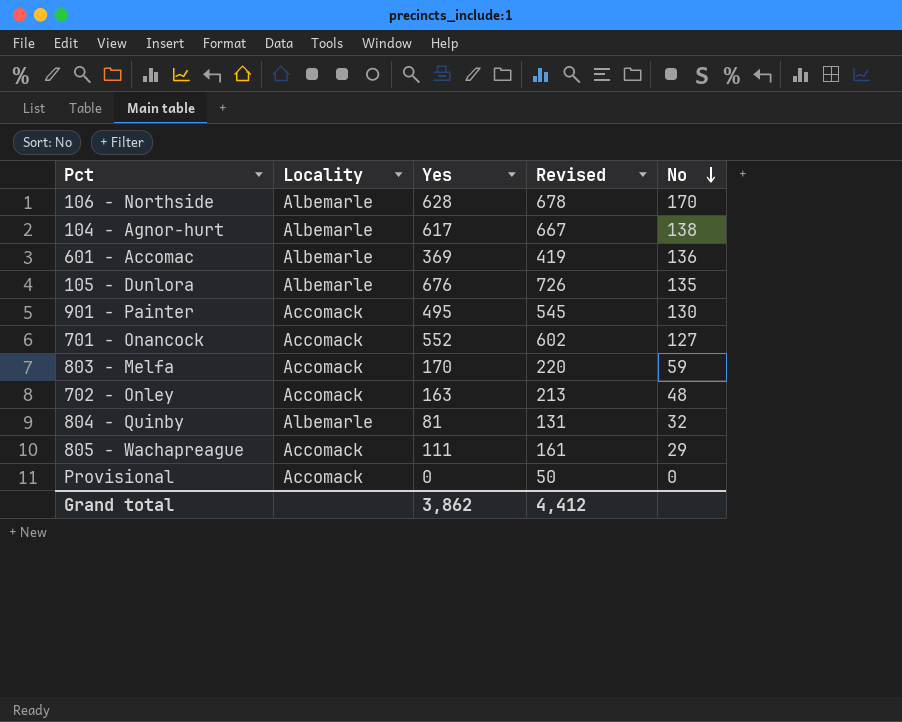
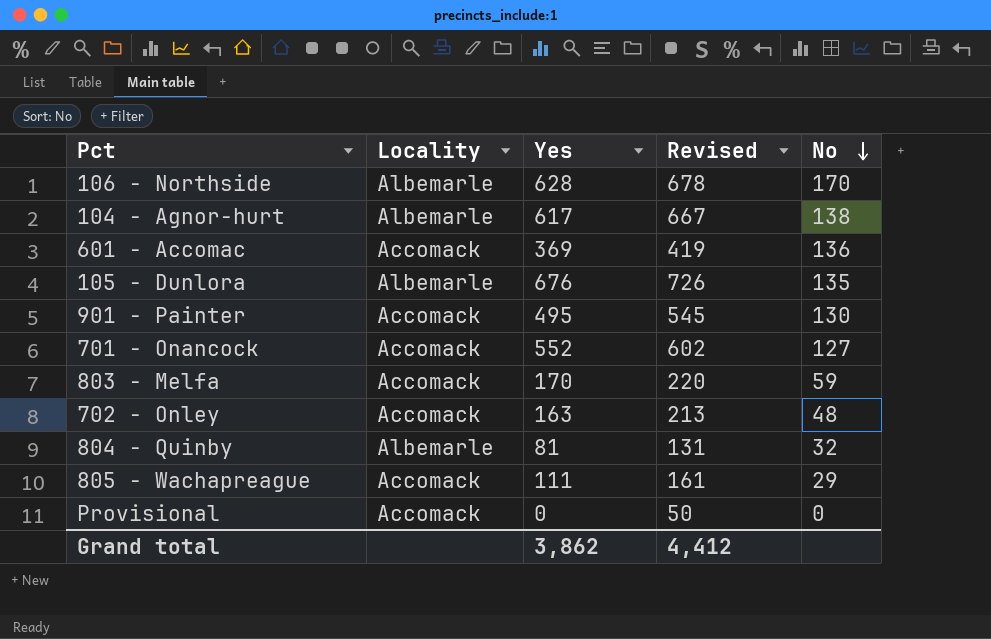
601 - Accomac | Locality: Albemarle -> Accomack

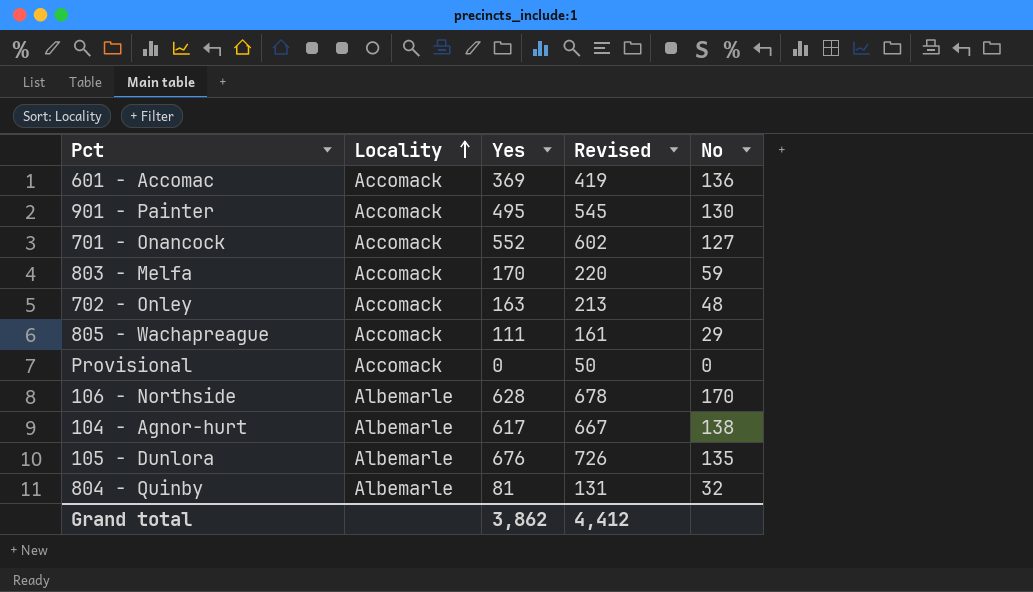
row order: No descending -> Locality ascending

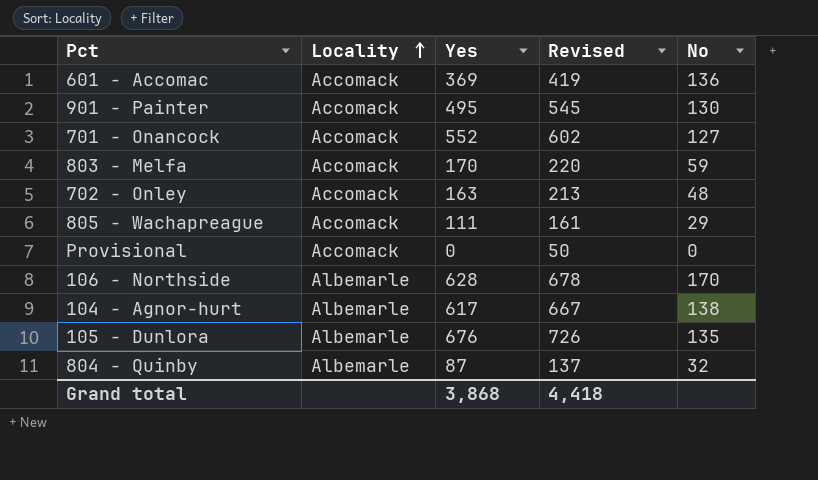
804 - Quinby | Yes: 81 -> 87
804 - Quinby | Revised: 131 -> 137
Grand total | Yes: 3,862 -> 3,868
Grand total | Revised: 4,412 -> 4,418

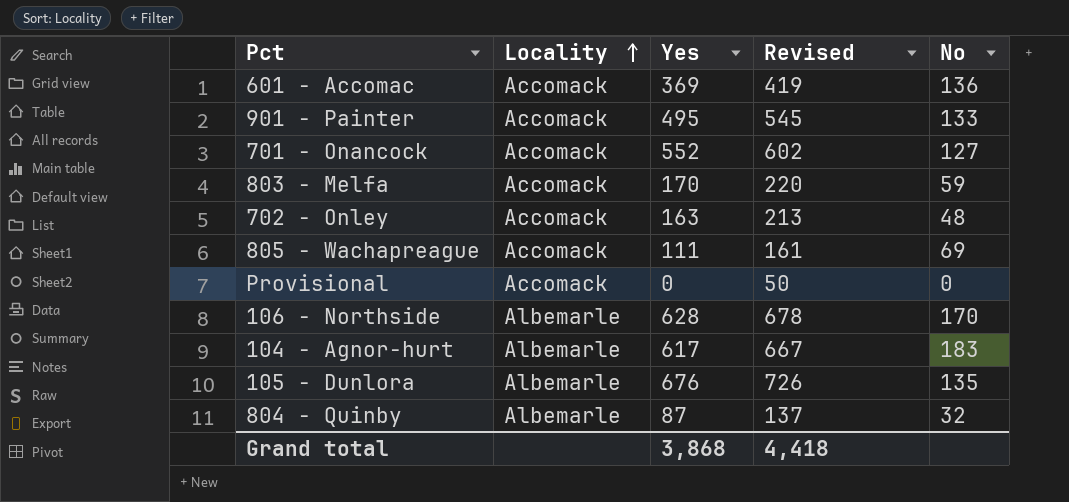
901 - Painter | No: 130 -> 133
805 - Wachapreague | No: 29 -> 69
104 - Agnor-hurt | No: 138 -> 183

